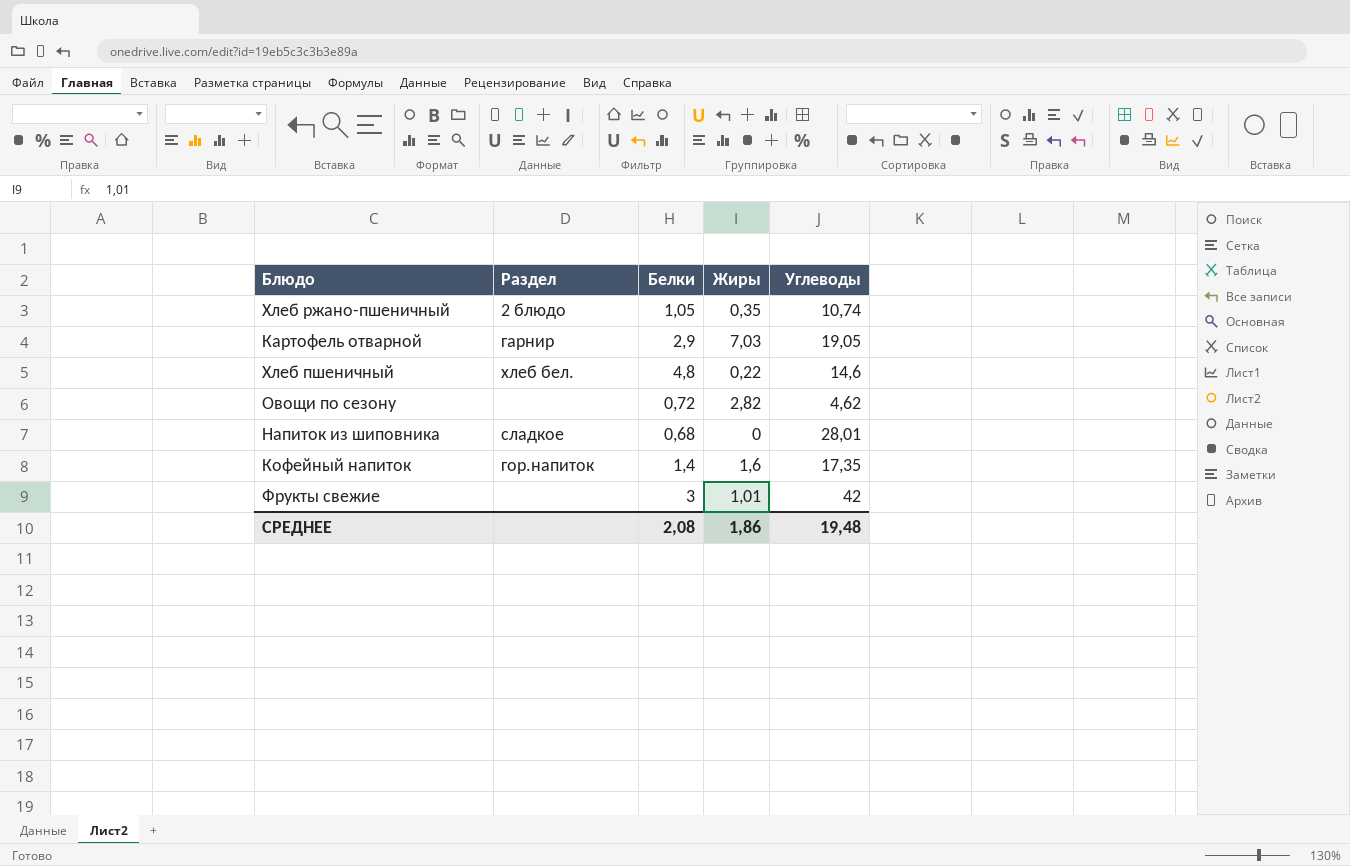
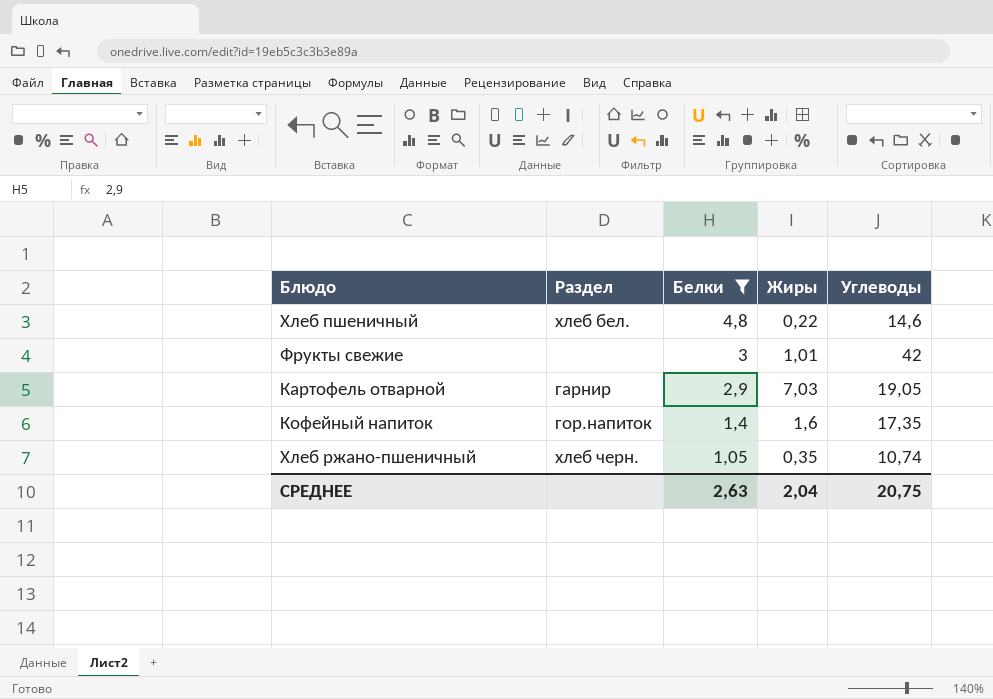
filter: none -> Белки >= 1,05
row order: none -> Белки descending
Хлеб ржано-пшеничный | Раздел: 2 блюдо -> хлеб черн.
СРЕДНЕЕ | Белки: 2,08 -> 2,63
СРЕДНЕЕ | Жиры: 1,86 -> 2,04
СРЕДНЕЕ | Углеводы: 19,48 -> 20,75

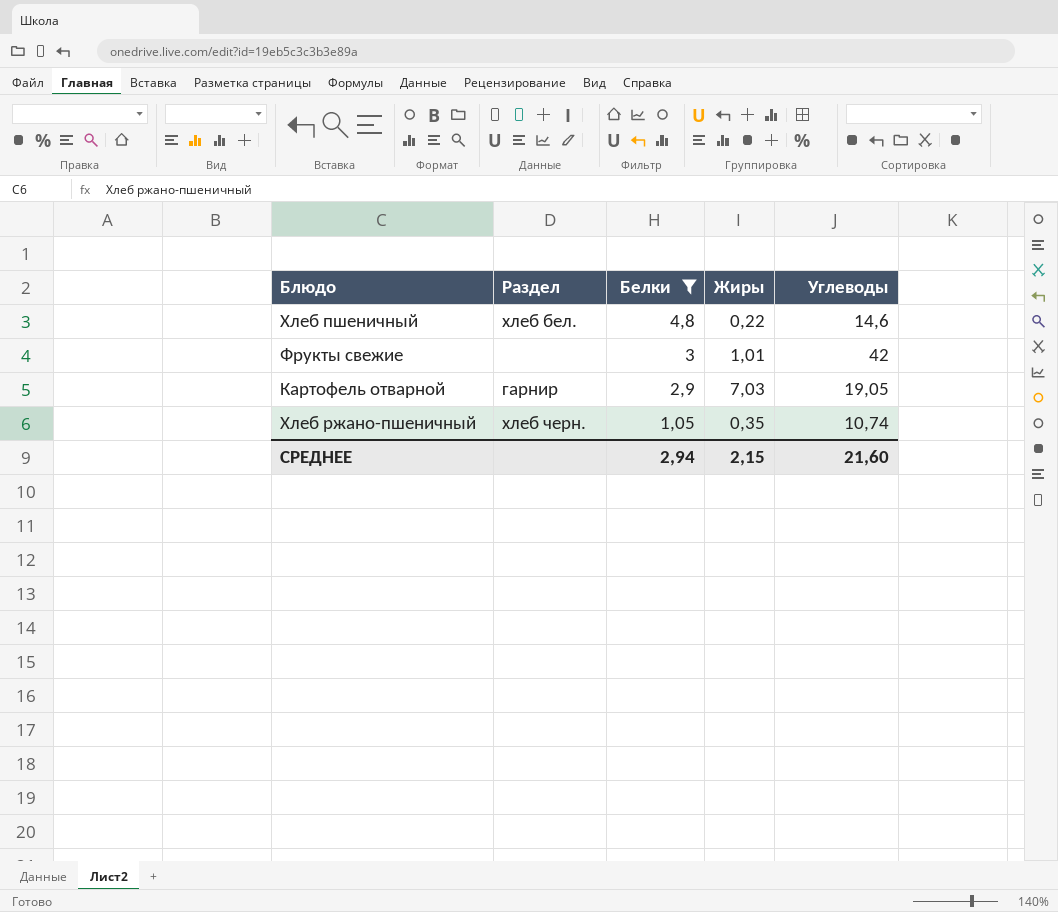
row Кофейный напиток: гор.напиток | 1,4 | 1,6 | 17,35 -> none
СРЕДНЕЕ | Белки: 2,63 -> 2,94
СРЕДНЕЕ | Жиры: 2,04 -> 2,15
СРЕДНЕЕ | Углеводы: 20,75 -> 21,60

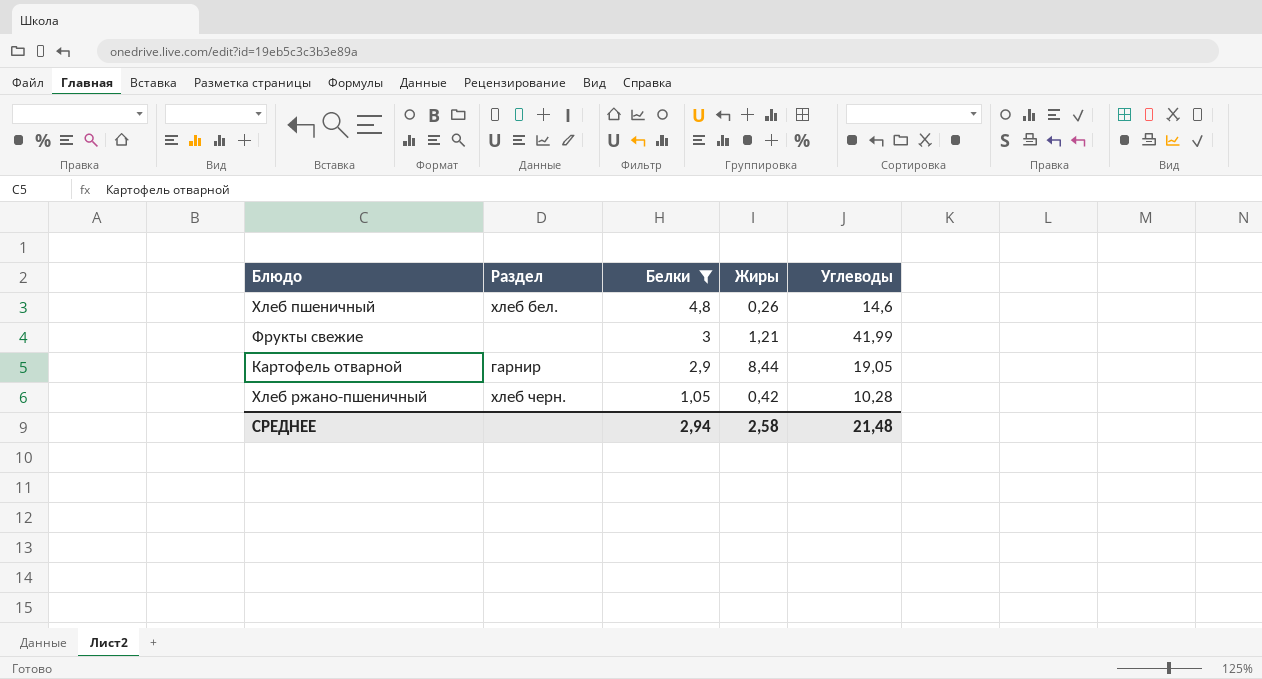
Хлеб пшеничный | Жиры: 0,22 -> 0,26
Фрукты свежие | Жиры: 1,01 -> 1,21
Фрукты свежие | Углеводы: 42 -> 41,99
Картофель отварной | Жиры: 7,03 -> 8,44
Хлеб ржано-пшеничный | Жиры: 0,35 -> 0,42
Хлеб ржано-пшеничный | Углеводы: 10,74 -> 10,28
СРЕДНЕЕ | Жиры: 2,15 -> 2,58
СРЕДНЕЕ | Углеводы: 21,60 -> 21,48

